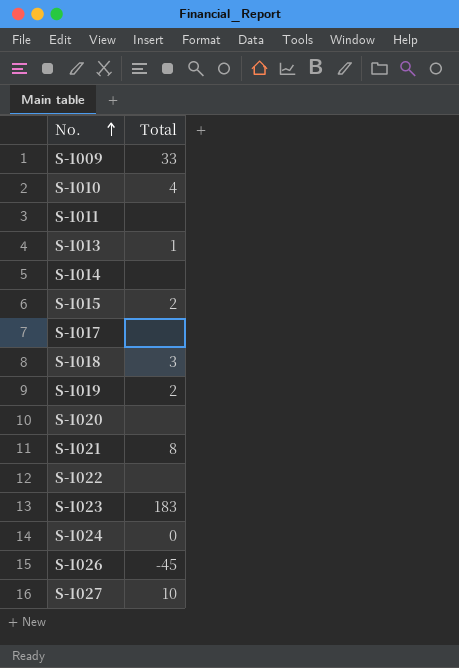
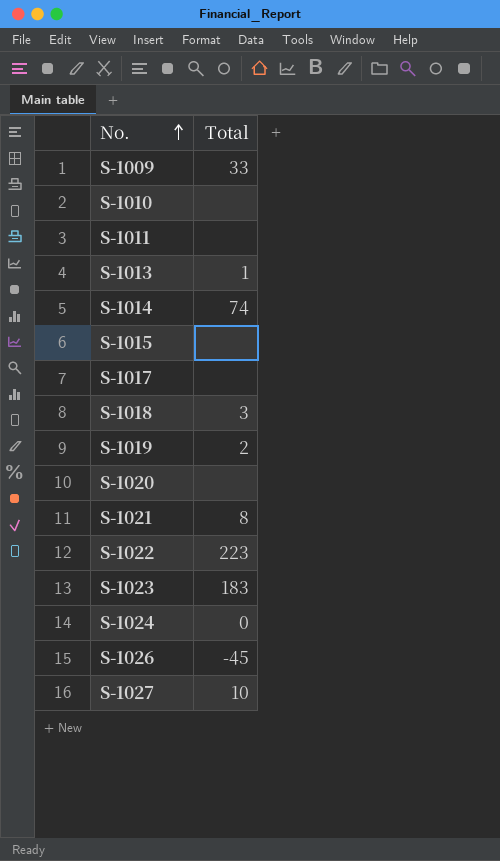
S-1010 | Total: 4 -> none
S-1014 | Total: none -> 74
S-1015 | Total: 2 -> none
S-1022 | Total: none -> 223

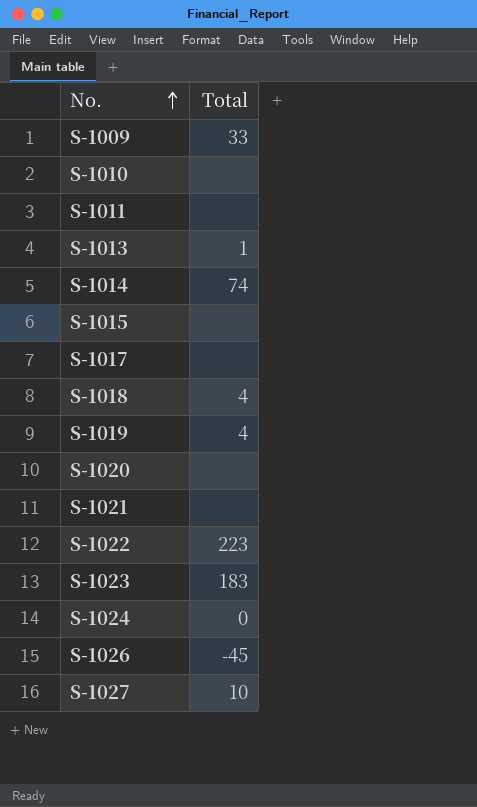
S-1018 | Total: 3 -> 4
S-1019 | Total: 2 -> 4
S-1021 | Total: 8 -> none

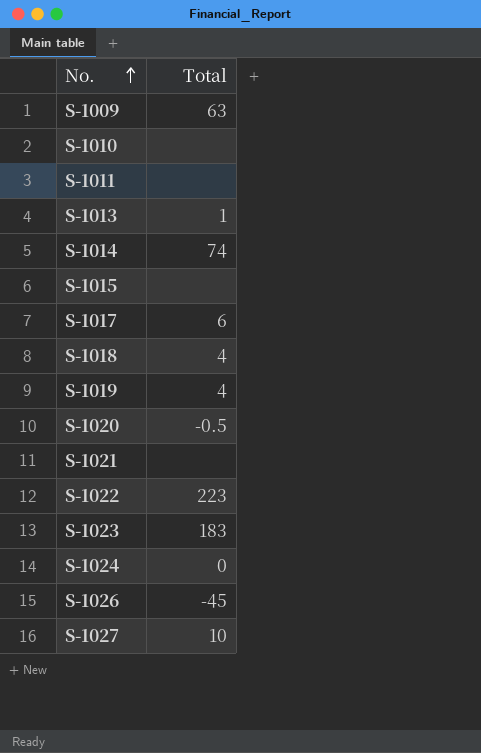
S-1009 | Total: 33 -> 63
S-1017 | Total: none -> 6
S-1020 | Total: none -> -0.5

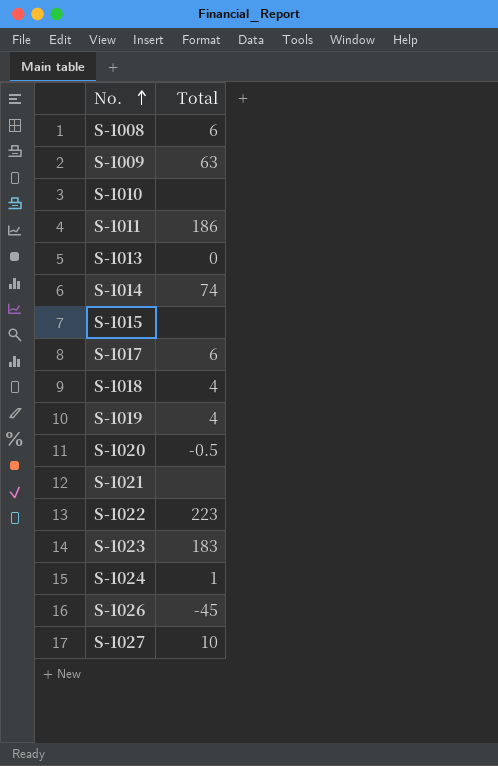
row S-1008: none -> 6
S-1011 | Total: none -> 186
S-1013 | Total: 1 -> 0
S-1024 | Total: 0 -> 1

